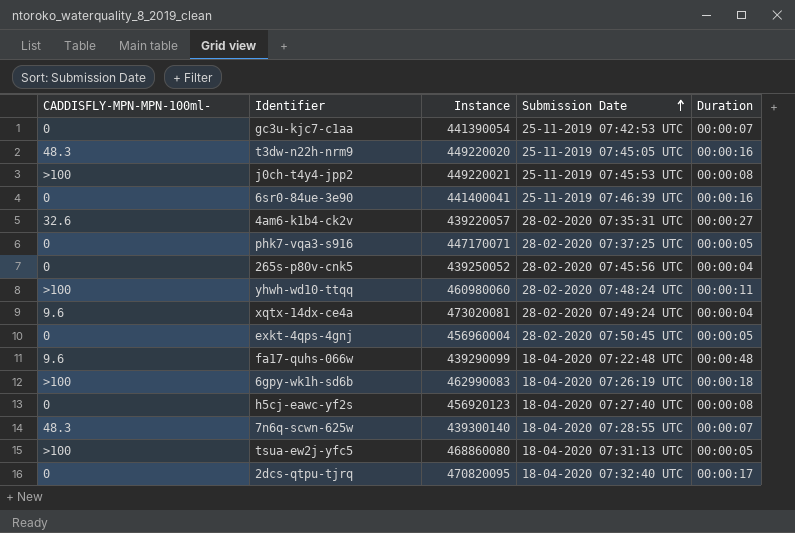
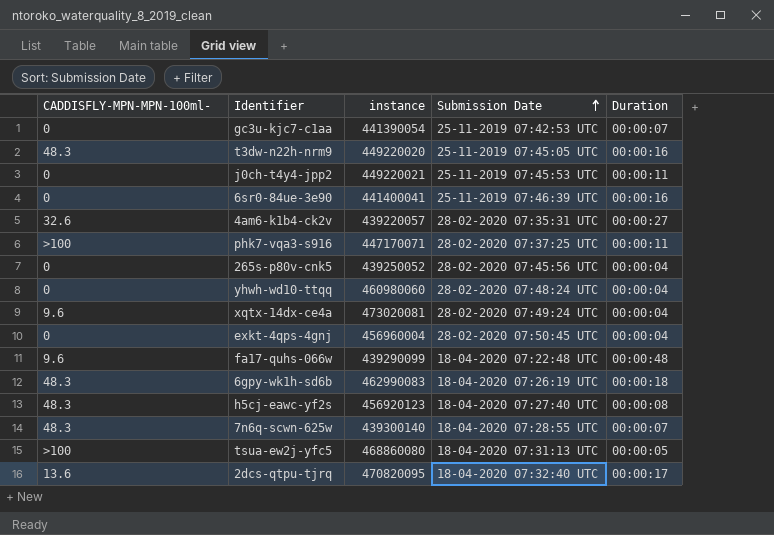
column name: Instance -> instance
j0ch-t4y4-jpp2 | CADDISFLY-MPN-MPN-100ml-: >100 -> 0
j0ch-t4y4-jpp2 | Duration: 00:00:08 -> 00:00:11
phk7-vqa3-s916 | CADDISFLY-MPN-MPN-100ml-: 0 -> >100
phk7-vqa3-s916 | Duration: 00:00:05 -> 00:00:11
yhwh-wd10-ttqq | CADDISFLY-MPN-MPN-100ml-: >100 -> 0
yhwh-wd10-ttqq | Duration: 00:00:11 -> 00:00:04
exkt-4qps-4gnj | Duration: 00:00:05 -> 00:00:04
6gpy-wk1h-sd6b | CADDISFLY-MPN-MPN-100ml-: >100 -> 48.3
h5cj-eawc-yf2s | CADDISFLY-MPN-MPN-100ml-: 0 -> 48.3
2dcs-qtpu-tjrq | CADDISFLY-MPN-MPN-100ml-: 0 -> 13.6

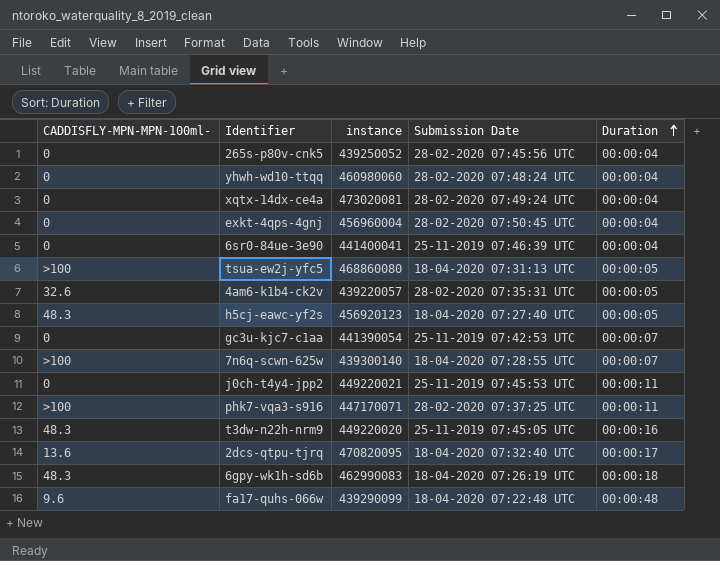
row order: Submission Date ascending -> Duration ascending
xqtx-14dx-ce4a | CADDISFLY-MPN-MPN-100ml-: 9.6 -> 0
6sr0-84ue-3e90 | Duration: 00:00:16 -> 00:00:04
4am6-k1b4-ck2v | Duration: 00:00:27 -> 00:00:05
h5cj-eawc-yf2s | Duration: 00:00:08 -> 00:00:05
7n6q-scwn-625w | CADDISFLY-MPN-MPN-100ml-: 48.3 -> >100

